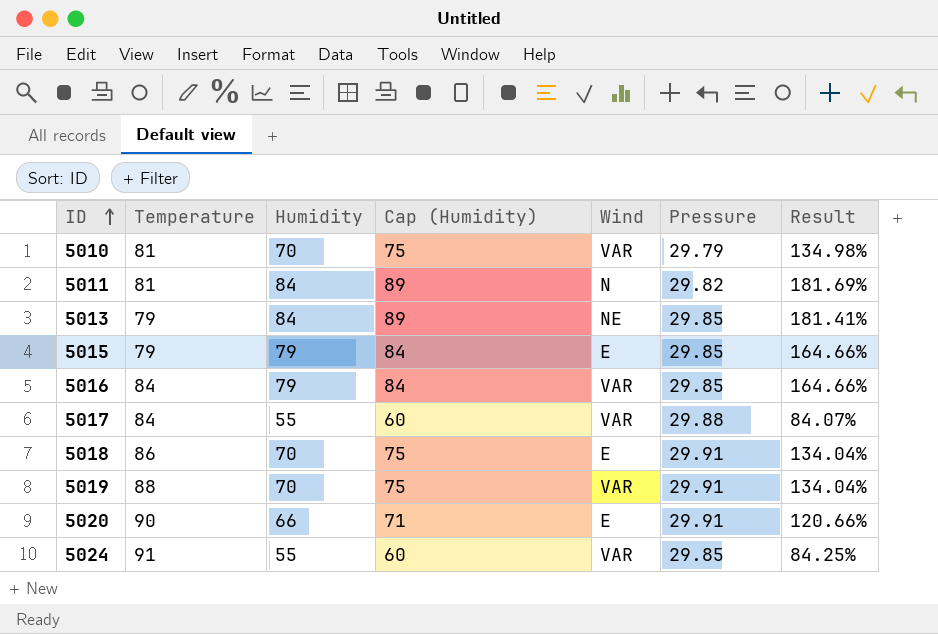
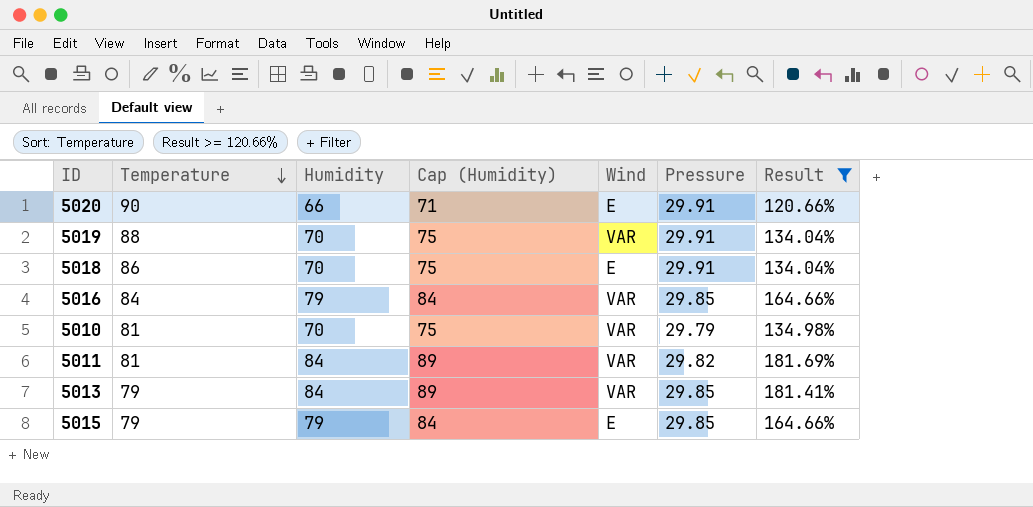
filter: none -> Result >= 120.66%
row order: ID ascending -> Temperature descending
5011 | Wind: N -> VAR
5013 | Wind: NE -> VAR

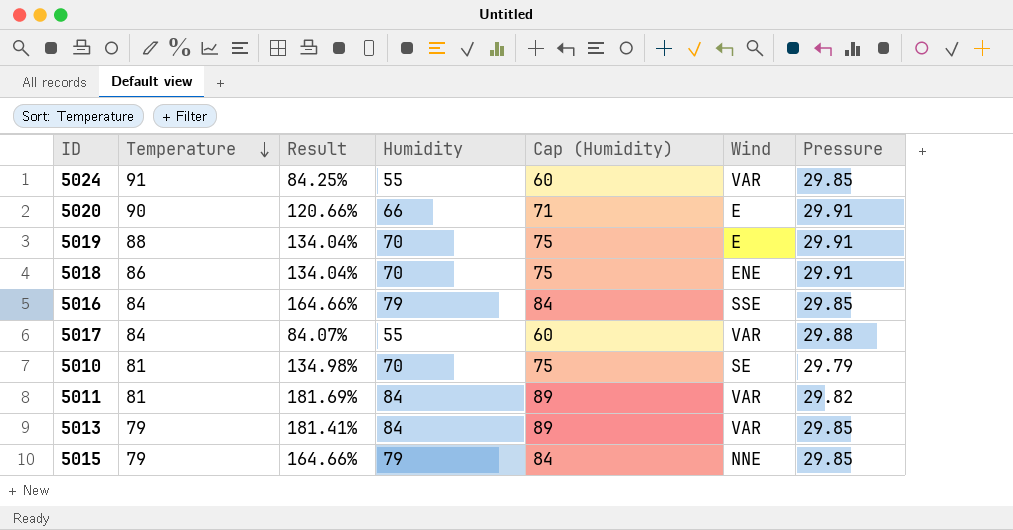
filter: Result >= 120.66% -> none
column Result | position: 7 -> 3
5019 | Wind: VAR -> E
5018 | Wind: E -> ENE
5016 | Wind: VAR -> SSE
5010 | Wind: VAR -> SE
5015 | Wind: E -> NNE

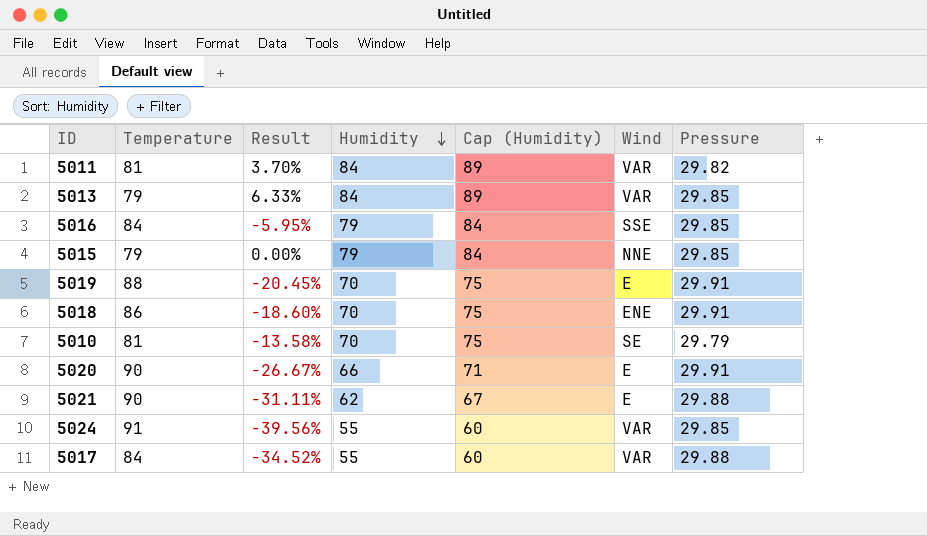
row order: Temperature descending -> Humidity descending
column Result | formula: ([Humidity] - [Pressure]) / [Pressure] -> ([Humidity] - [Temperature]) / [Temperature]
row 5021: none -> 90 | -31.11% | 62 | 67 | E | 29.88

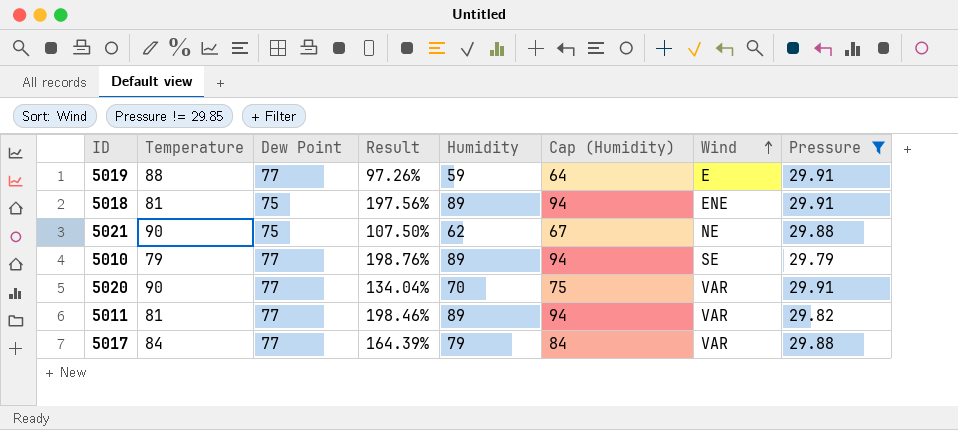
filter: none -> Pressure != 29.85
row order: Humidity descending -> Wind ascending
column Dew Point | position: none -> 3
column Result | formula: ([Humidity] - [Temperature]) / [Temperature] -> ([Humidity] - [Pressure]) / [Pressure]
5019 | Humidity: 70 -> 59
5019 | Cap (Humidity): 75 -> 64
5018 | Temperature: 86 -> 81
5018 | Humidity: 70 -> 89
5018 | Cap (Humidity): 75 -> 94
5021 | Wind: E -> NE
5010 | Temperature: 81 -> 79
5010 | Humidity: 70 -> 89
5010 | Cap (Humidity): 75 -> 94
5020 | Humidity: 66 -> 70
5020 | Cap (Humidity): 71 -> 75
5020 | Wind: E -> VAR
5011 | Humidity: 84 -> 89
5011 | Cap (Humidity): 89 -> 94
5017 | Humidity: 55 -> 79
5017 | Cap (Humidity): 60 -> 84

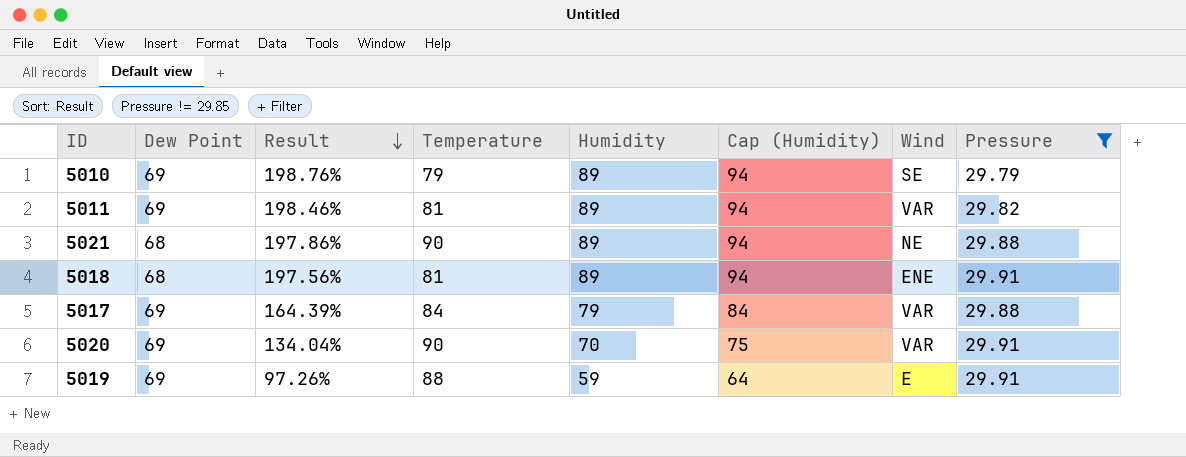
row order: Wind ascending -> Result descending
column Temperature | position: 2 -> 4
5010 | Dew Point: 77 -> 69
5011 | Dew Point: 77 -> 69
5021 | Dew Point: 75 -> 68
5021 | Result: 107.50% -> 197.86%
5021 | Humidity: 62 -> 89
5021 | Cap (Humidity): 67 -> 94
5018 | Dew Point: 75 -> 68
5017 | Dew Point: 77 -> 69
5020 | Dew Point: 77 -> 69
5019 | Dew Point: 77 -> 69

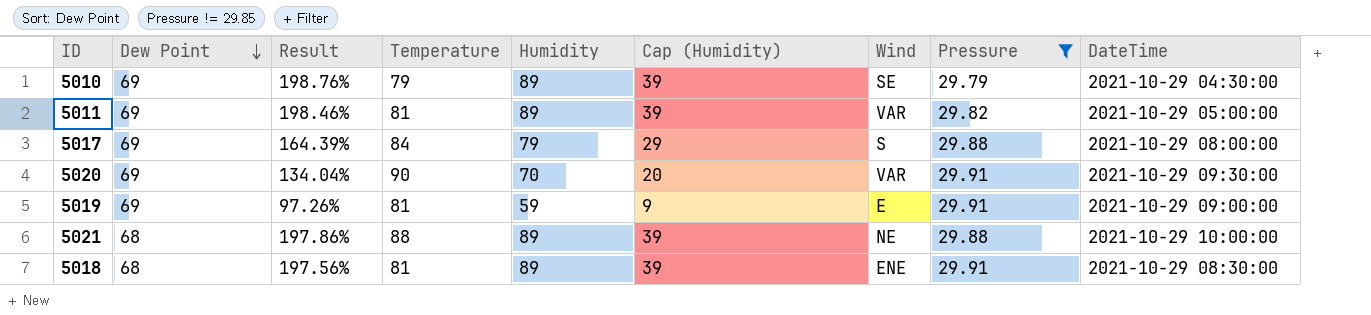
row order: Result descending -> Dew Point descending
column Cap (Humidity) | formula: [Humidity] + 5 -> [Humidity] - 50
column DateTime | position: none -> 9
5017 | Wind: VAR -> S
5019 | Temperature: 88 -> 81
5021 | Temperature: 90 -> 88

